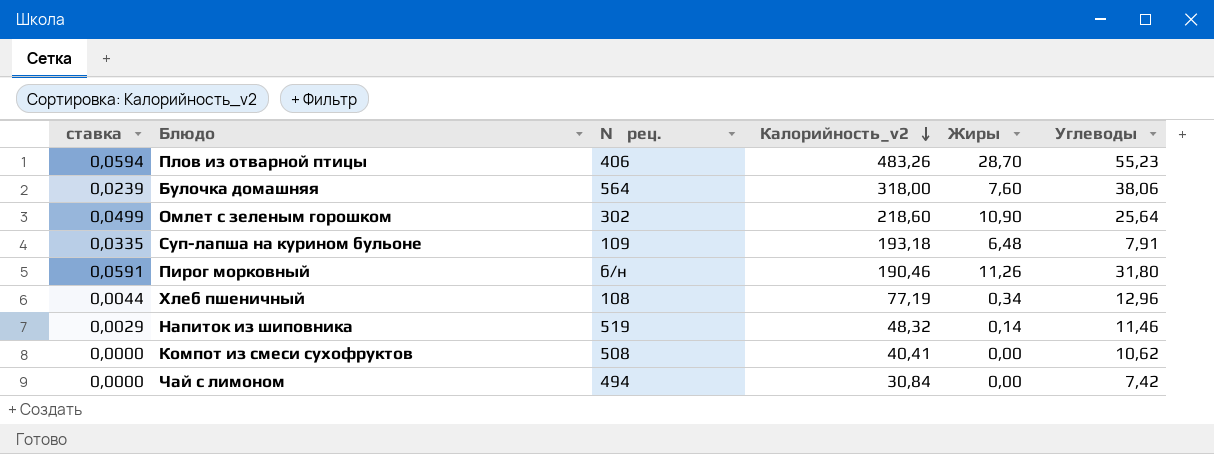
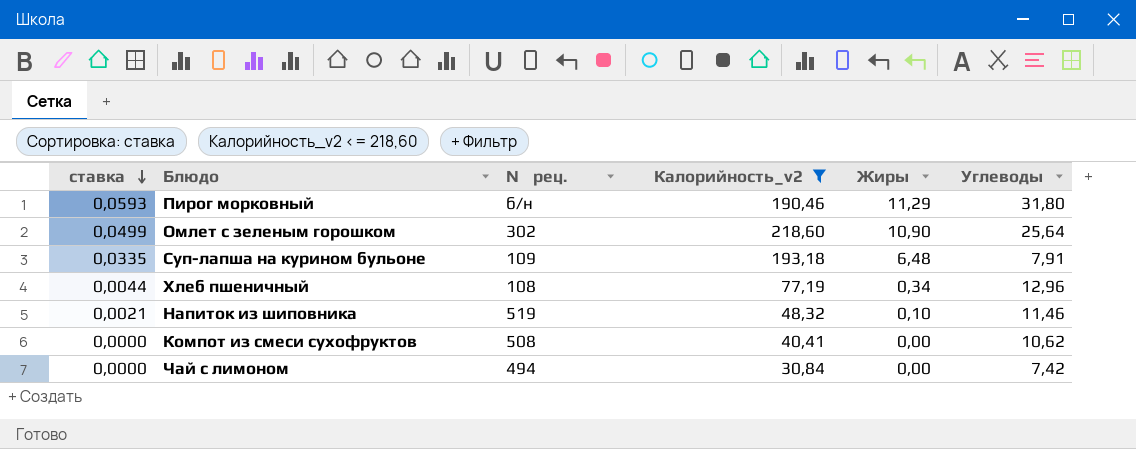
filter: none -> Калорийность_v2 <= 218,60
row order: Калорийность_v2 descending -> ставка descending
Пирог морковный | ставка: 0,0591 -> 0,0593
Пирог морковный | Жиры: 11,26 -> 11,29
Напиток из шиповника | ставка: 0,0029 -> 0,0021
Напиток из шиповника | Жиры: 0,14 -> 0,10

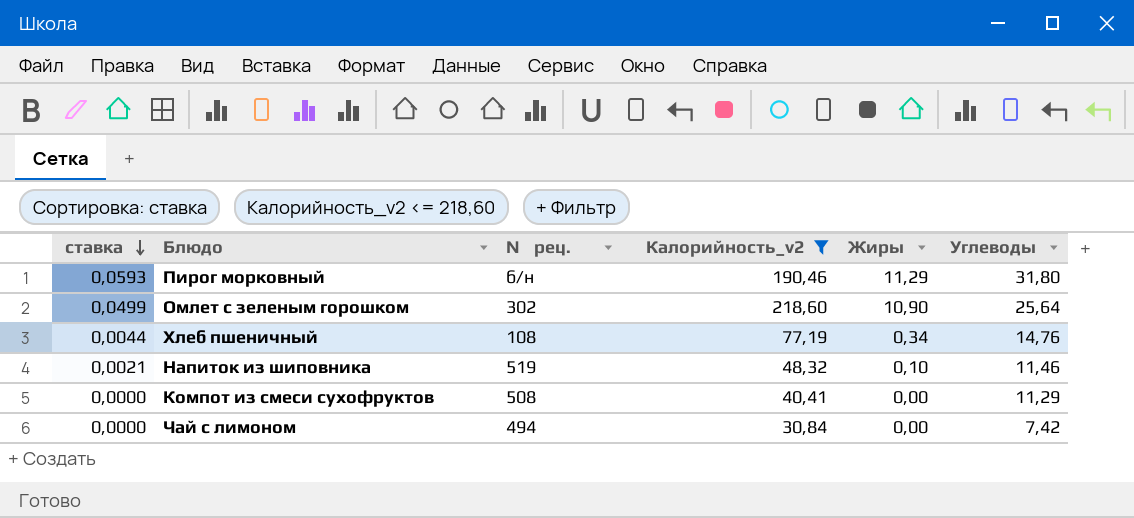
row Суп-лапша на курином бульоне: 0,0335 | 109 | 193,18 | 6,48 | 7,91 -> none
Хлеб пшеничный | Углеводы: 12,96 -> 14,76
Компот из смеси сухофруктов | Углеводы: 10,62 -> 11,29

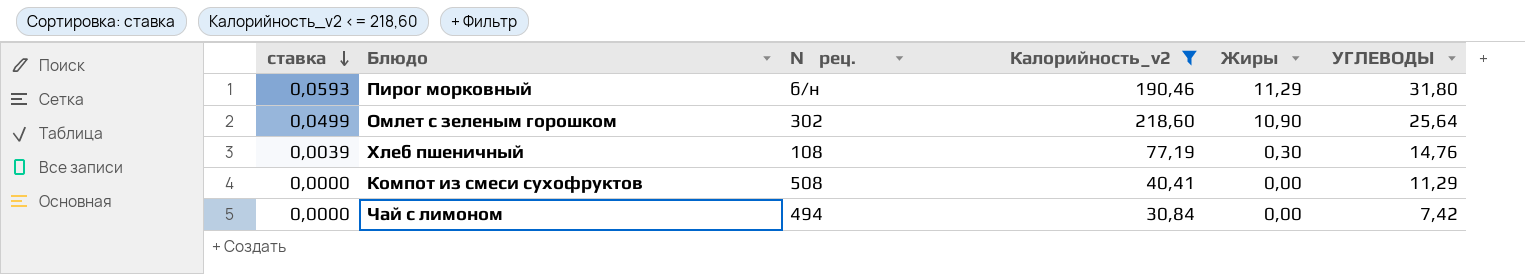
column name: Углеводы -> УГЛЕВОДЫ
row Напиток из шиповника: 0,0021 | 519 | 48,32 | 0,10 | 11,46 -> none
Хлеб пшеничный | ставка: 0,0044 -> 0,0039
Хлеб пшеничный | Жиры: 0,34 -> 0,30

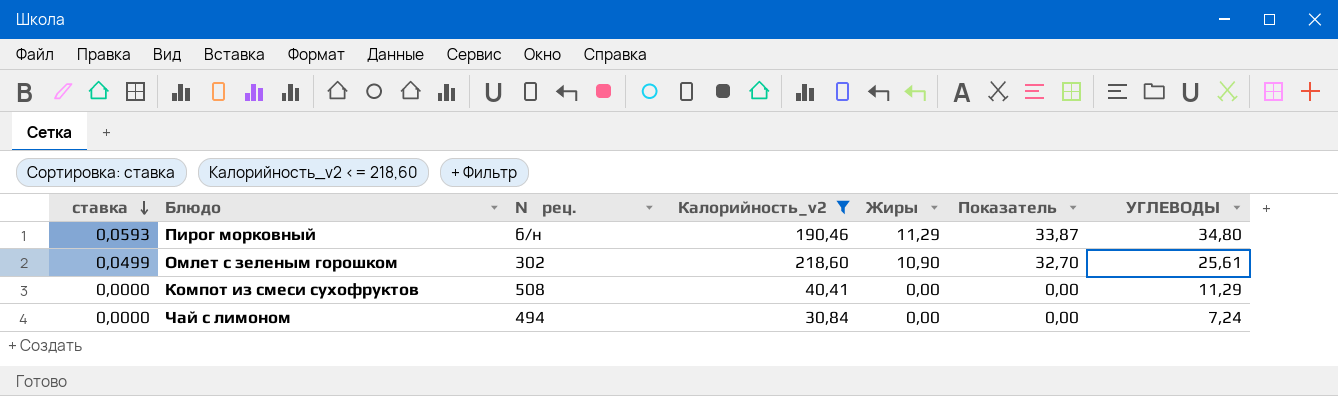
column Показатель | formula: none -> [Жиры] * 3
row Хлеб пшеничный: 0,0039 | 108 | 77,19 | 0,30 | 14,76 -> none
Пирог морковный | УГЛЕВОДЫ: 31,80 -> 34,80
Омлет с зеленым горошком | УГЛЕВОДЫ: 25,64 -> 25,61
Чай с лимоном | УГЛЕВОДЫ: 7,42 -> 7,24

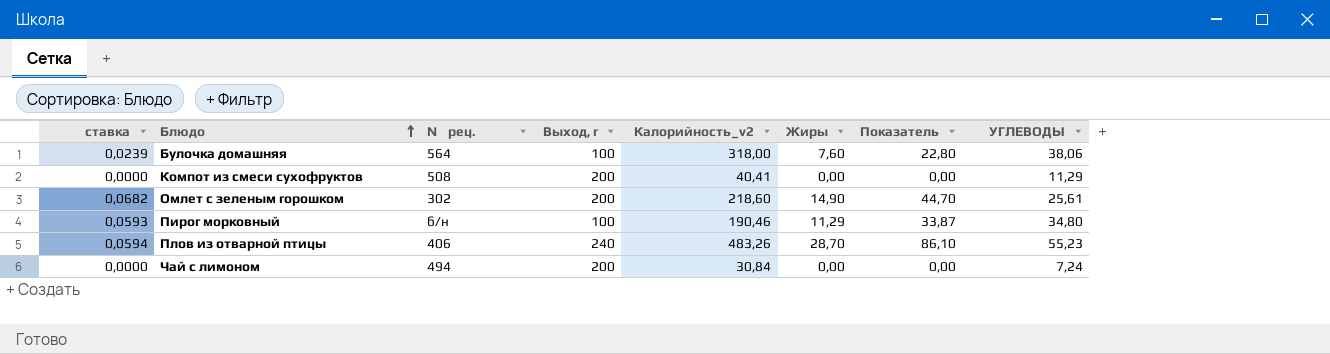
filter: Калорийность_v2 <= 218,60 -> none
row order: ставка descending -> Блюдо ascending
column Выход, г | position: none -> 4
Омлет с зеленым горошком | ставка: 0,0499 -> 0,0682
Омлет с зеленым горошком | Жиры: 10,90 -> 14,90
Омлет с зеленым горошком | Показатель: 32,70 -> 44,70

